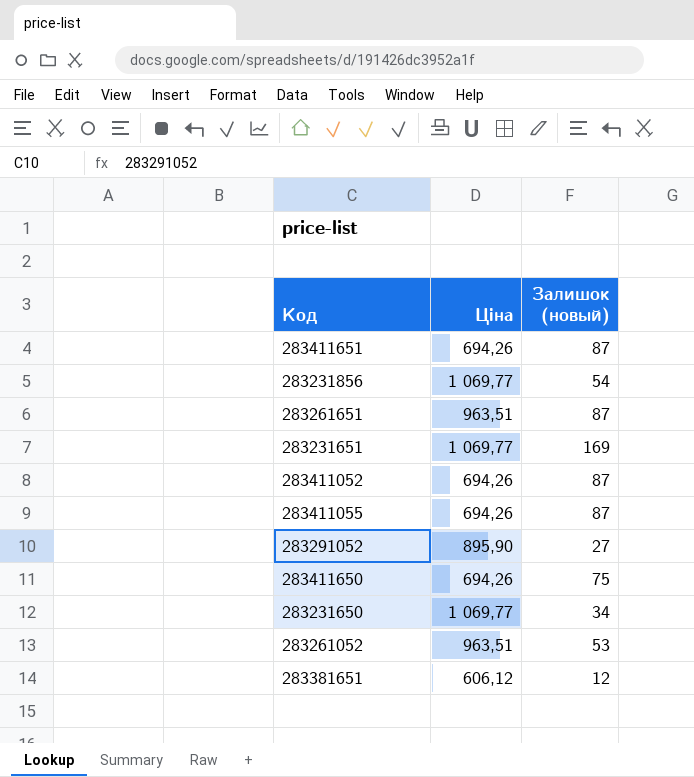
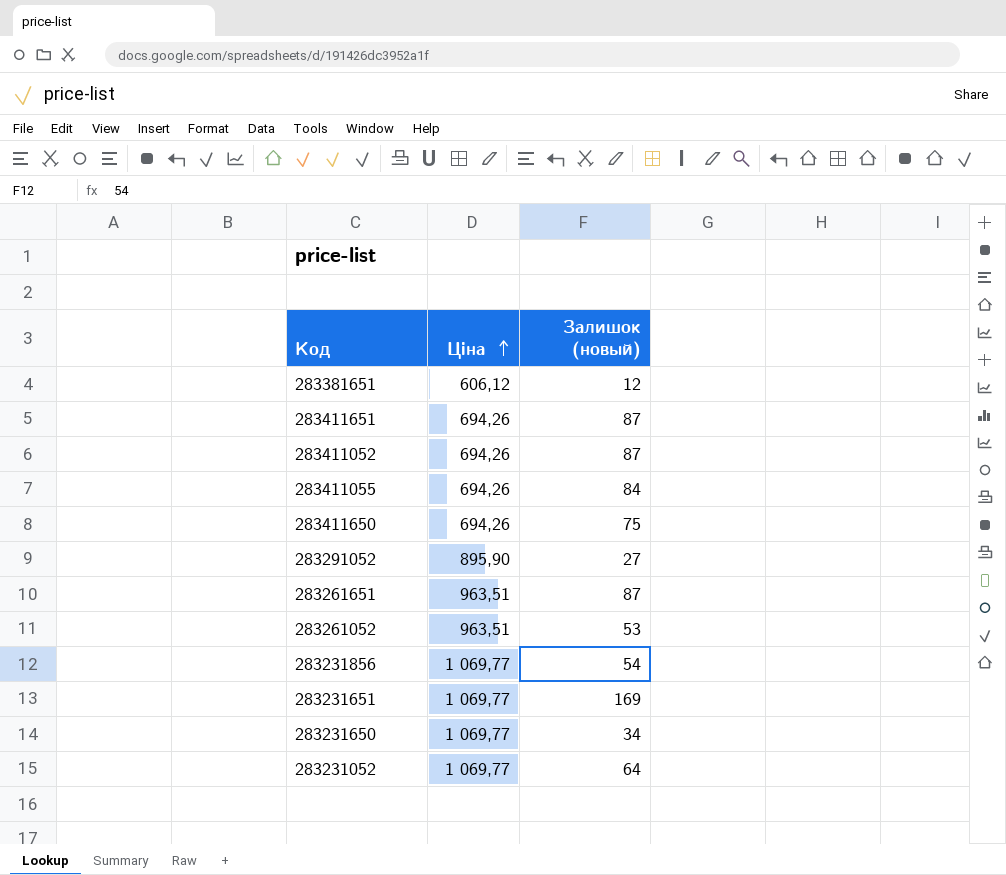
row order: none -> Ціна ascending
283411055 | Залишок (новый): 87 -> 84
row 283231052: none -> 1 069,77 | 64

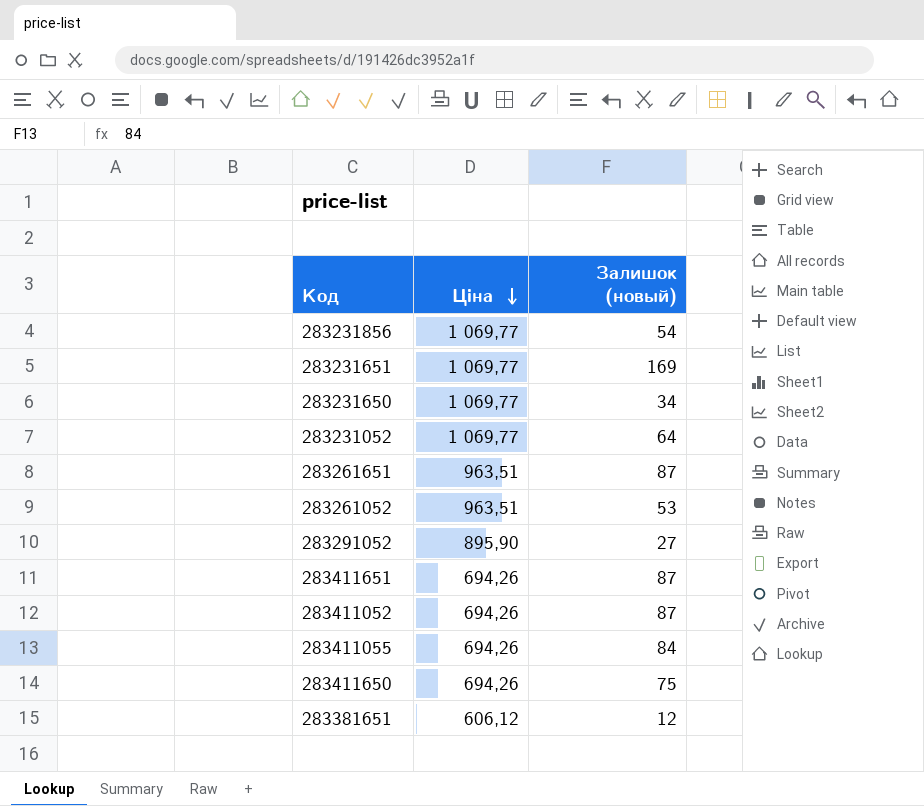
row order: Ціна ascending -> Ціна descending

